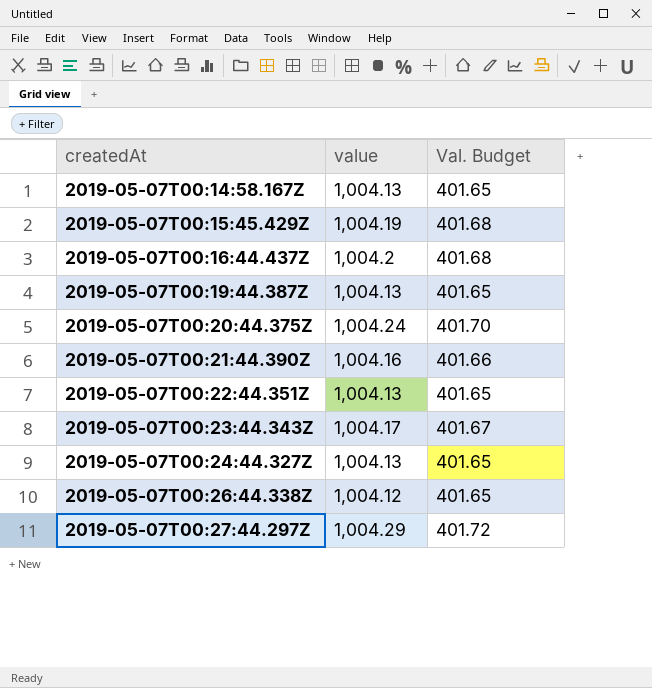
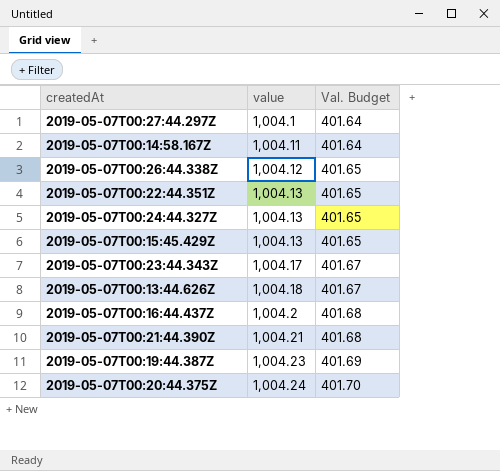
row order: createdAt ascending -> value ascending
2019-05-07T00:27:44.297Z | value: 1,004.29 -> 1,004.1
2019-05-07T00:27:44.297Z | Val. Budget: 401.72 -> 401.64
2019-05-07T00:14:58.167Z | value: 1,004.13 -> 1,004.11
2019-05-07T00:14:58.167Z | Val. Budget: 401.65 -> 401.64
2019-05-07T00:15:45.429Z | value: 1,004.19 -> 1,004.13
2019-05-07T00:15:45.429Z | Val. Budget: 401.68 -> 401.65
row 2019-05-07T00:13:44.626Z: none -> 1,004.18 | 401.67
2019-05-07T00:21:44.390Z | value: 1,004.16 -> 1,004.21
2019-05-07T00:21:44.390Z | Val. Budget: 401.66 -> 401.68
2019-05-07T00:19:44.387Z | value: 1,004.13 -> 1,004.23
2019-05-07T00:19:44.387Z | Val. Budget: 401.65 -> 401.69

